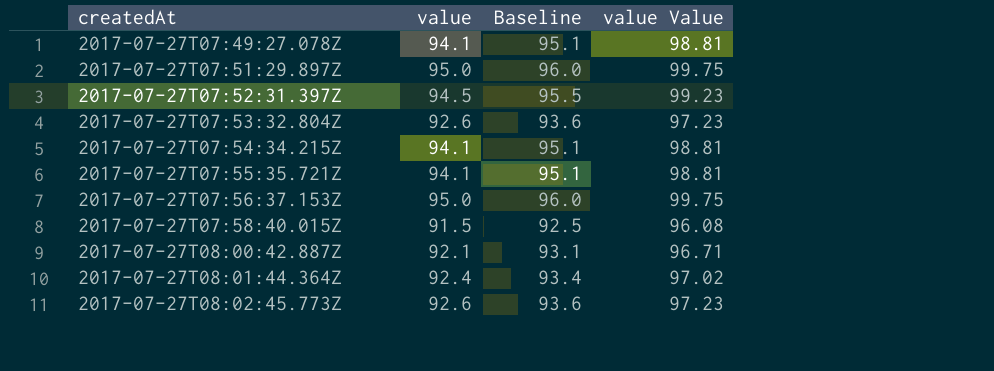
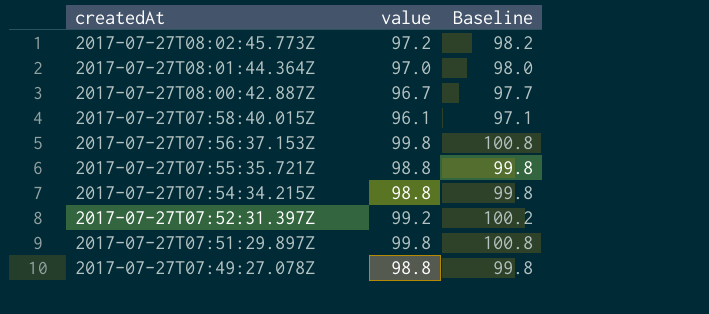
row order: createdAt ascending -> createdAt descending
column value Value | formula: [value] * 1.05 -> none
row 2017-07-27T07:53:32.804Z: 92.6 | 93.6 | 97.23 -> none
2017-07-27T08:02:45.773Z | value: 92.6 -> 97.2
2017-07-27T08:02:45.773Z | Baseline: 93.6 -> 98.2
2017-07-27T08:01:44.364Z | value: 92.4 -> 97.0
2017-07-27T08:01:44.364Z | Baseline: 93.4 -> 98.0
2017-07-27T08:00:42.887Z | value: 92.1 -> 96.7
2017-07-27T08:00:42.887Z | Baseline: 93.1 -> 97.7
2017-07-27T07:58:40.015Z | value: 91.5 -> 96.1
2017-07-27T07:58:40.015Z | Baseline: 92.5 -> 97.1
2017-07-27T07:56:37.153Z | value: 95.0 -> 99.8
2017-07-27T07:56:37.153Z | Baseline: 96.0 -> 100.8
2017-07-27T07:55:35.721Z | value: 94.1 -> 98.8
2017-07-27T07:55:35.721Z | Baseline: 95.1 -> 99.8
2017-07-27T07:54:34.215Z | value: 94.1 -> 98.8
2017-07-27T07:54:34.215Z | Baseline: 95.1 -> 99.8
2017-07-27T07:52:31.397Z | value: 94.5 -> 99.2
2017-07-27T07:52:31.397Z | Baseline: 95.5 -> 100.2
2017-07-27T07:51:29.897Z | value: 95.0 -> 99.8
2017-07-27T07:51:29.897Z | Baseline: 96.0 -> 100.8
2017-07-27T07:49:27.078Z | value: 94.1 -> 98.8
2017-07-27T07:49:27.078Z | Baseline: 95.1 -> 99.8

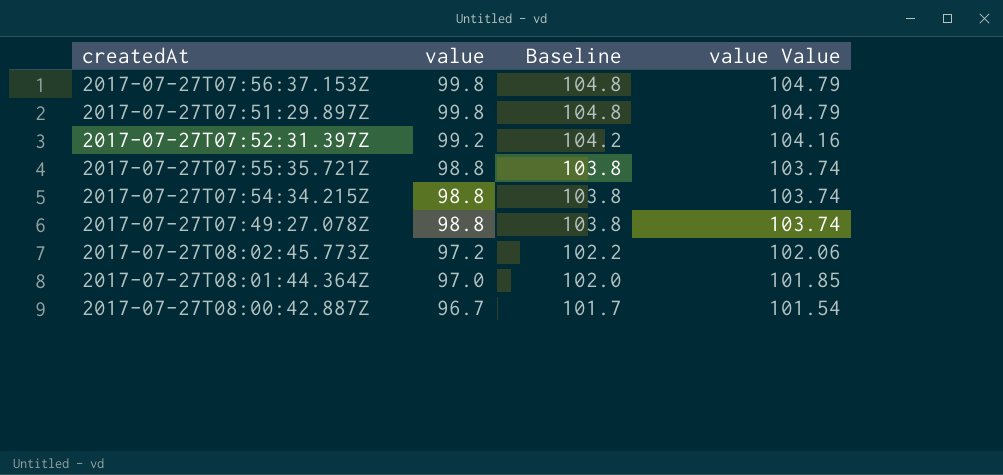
row order: createdAt descending -> value descending
column Baseline | formula: [value] + 1 -> [value] + 5
column value Value | formula: none -> [value] * 1.05
row 2017-07-27T07:58:40.015Z: 96.1 | 97.1 -> none

